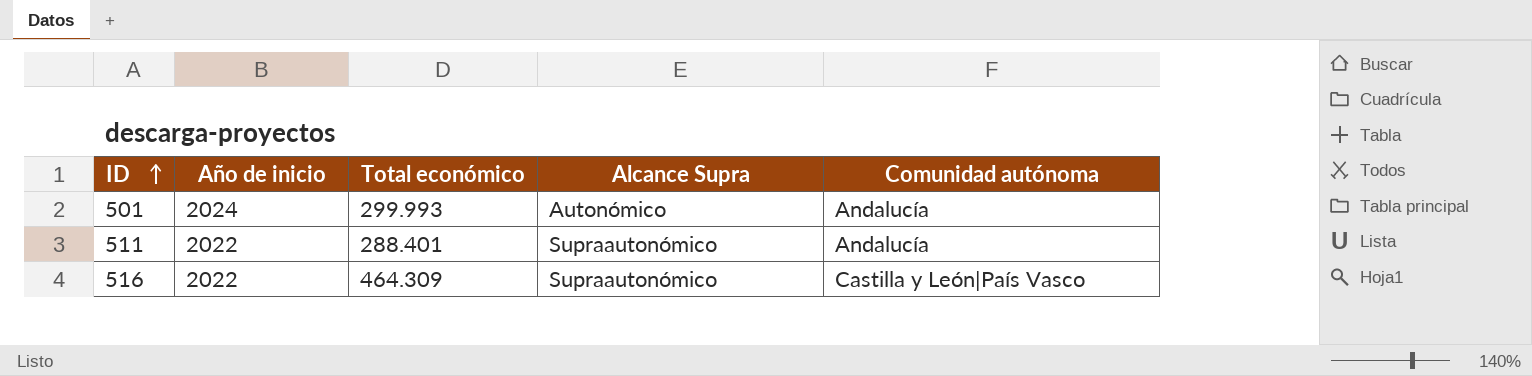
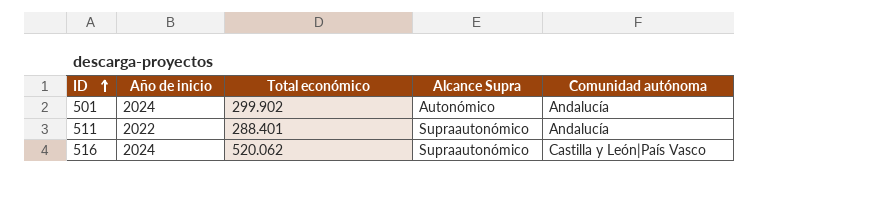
501 | Total económico: 299.993 -> 299.902
516 | Año de inicio: 2022 -> 2024
516 | Total económico: 464.309 -> 520.062

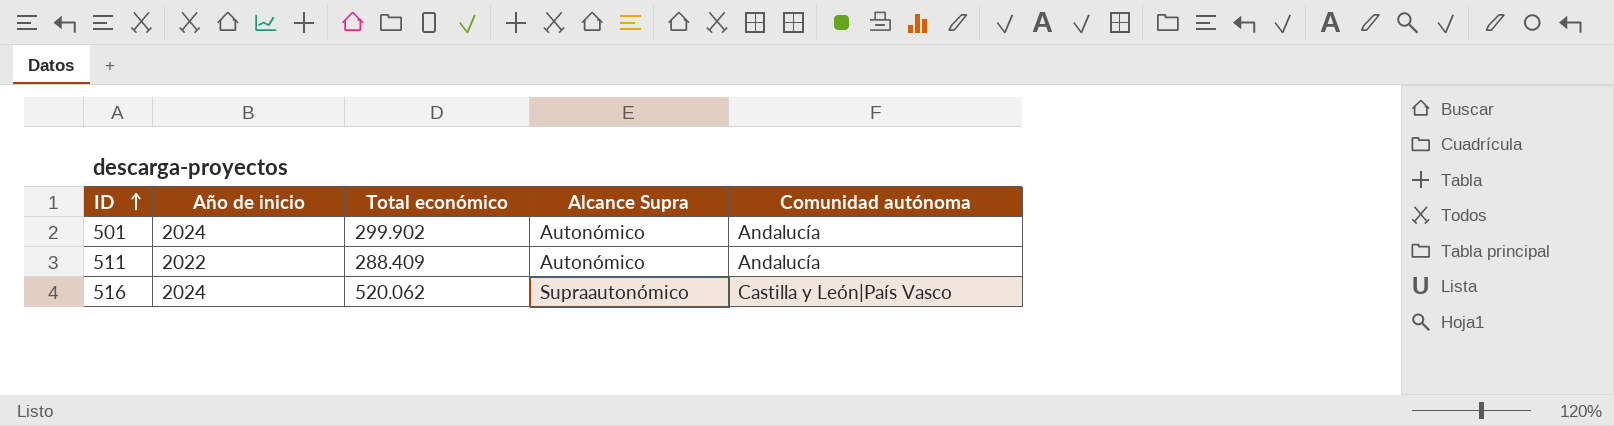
511 | Total económico: 288.401 -> 288.409
511 | Alcance Supra: Supraautonómico -> Autonómico

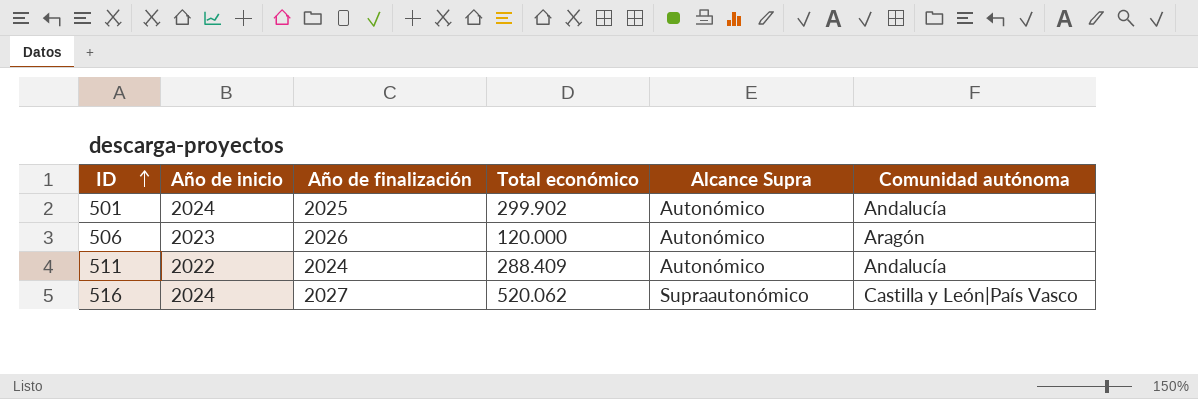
column Año de finalización | position: none -> 3
row 506: none -> 2023 | 2026 | 120.000 | Autonómico | Aragón

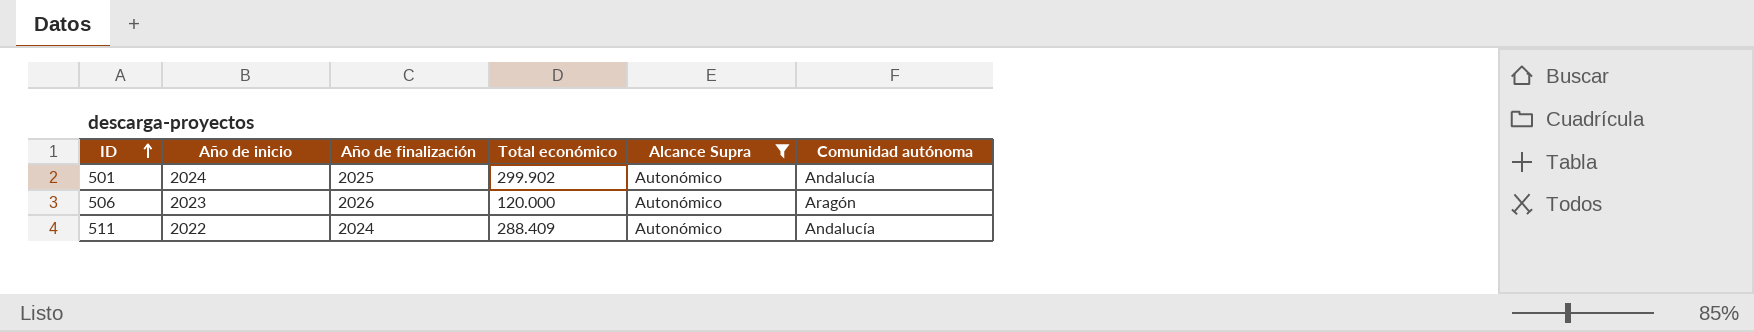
filter: none -> Alcance Supra = Autonómico

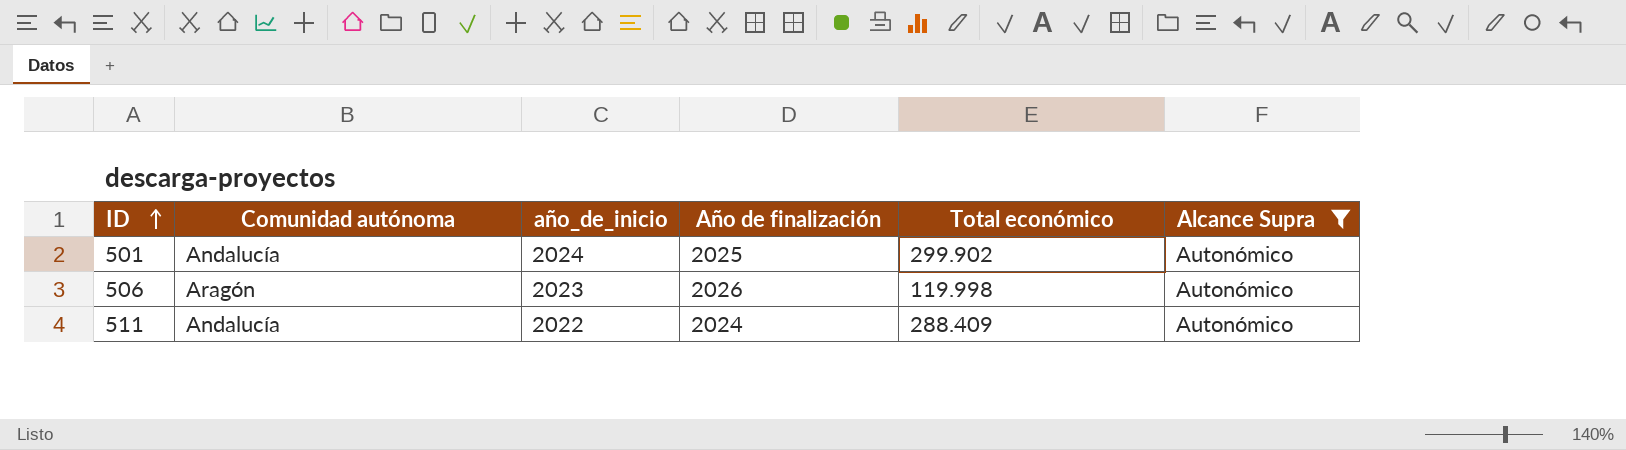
column Comunidad autónoma | position: 6 -> 2
column name: Año de inicio -> año_de_inicio
506 | Total económico: 120.000 -> 119.998

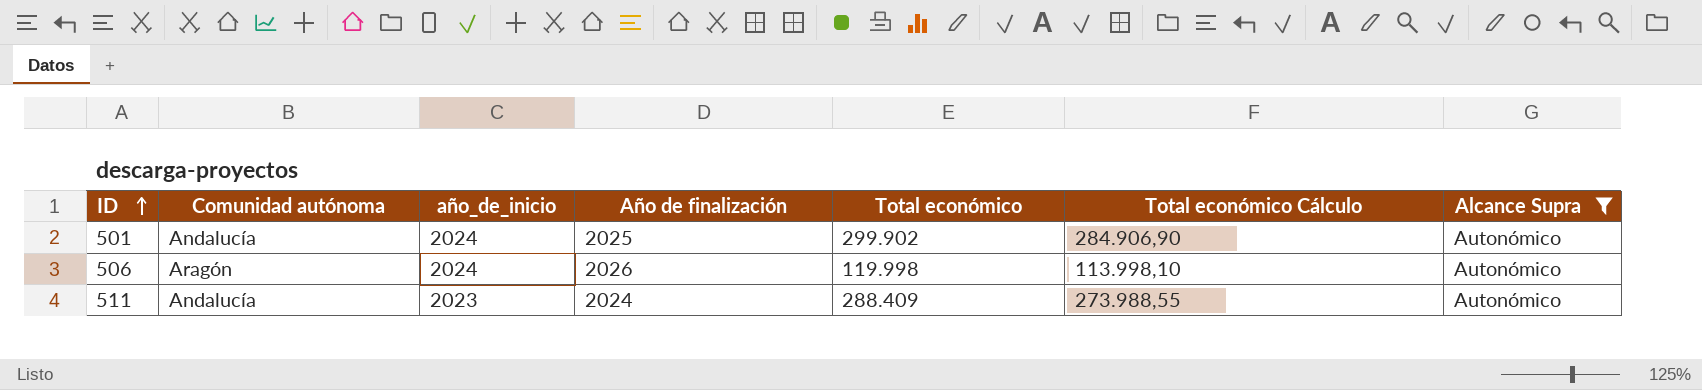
column Total económico Cálculo | formula: none -> [Total económico] * 0,95
506 | año_de_inicio: 2023 -> 2024
511 | año_de_inicio: 2022 -> 2023

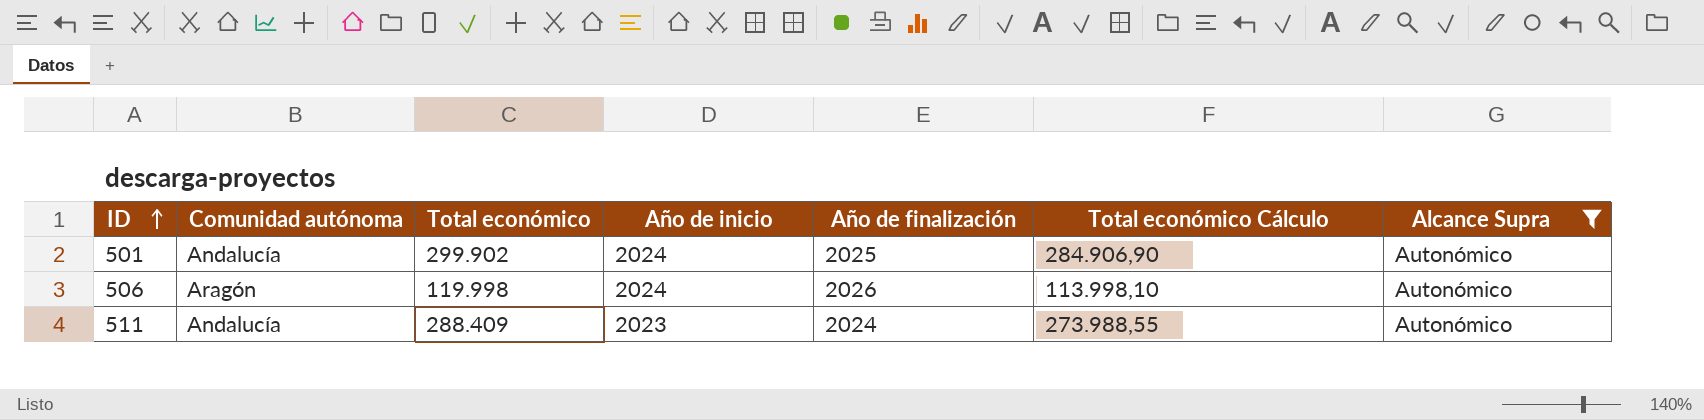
column Total económico | position: 5 -> 3
column name: año_de_inicio -> Año de inicio

